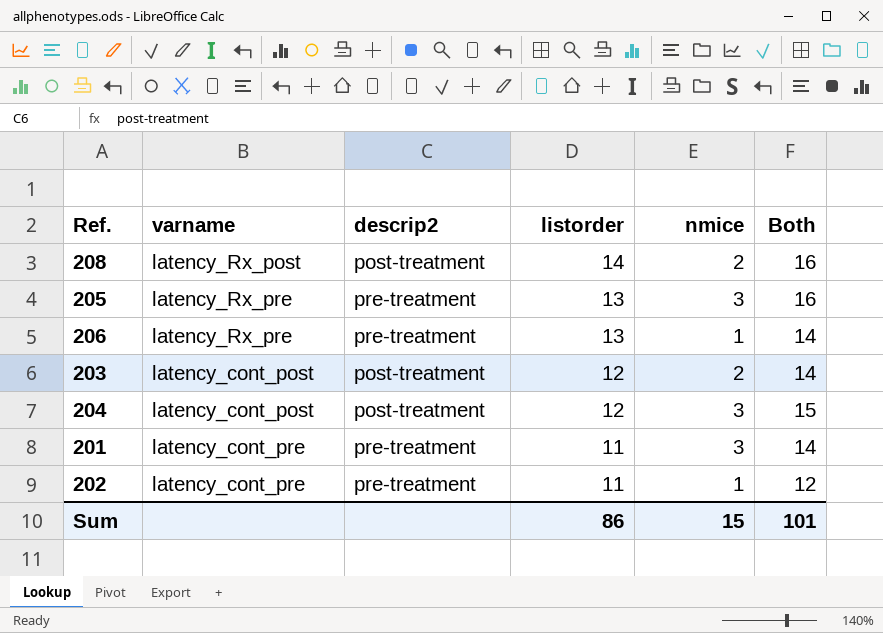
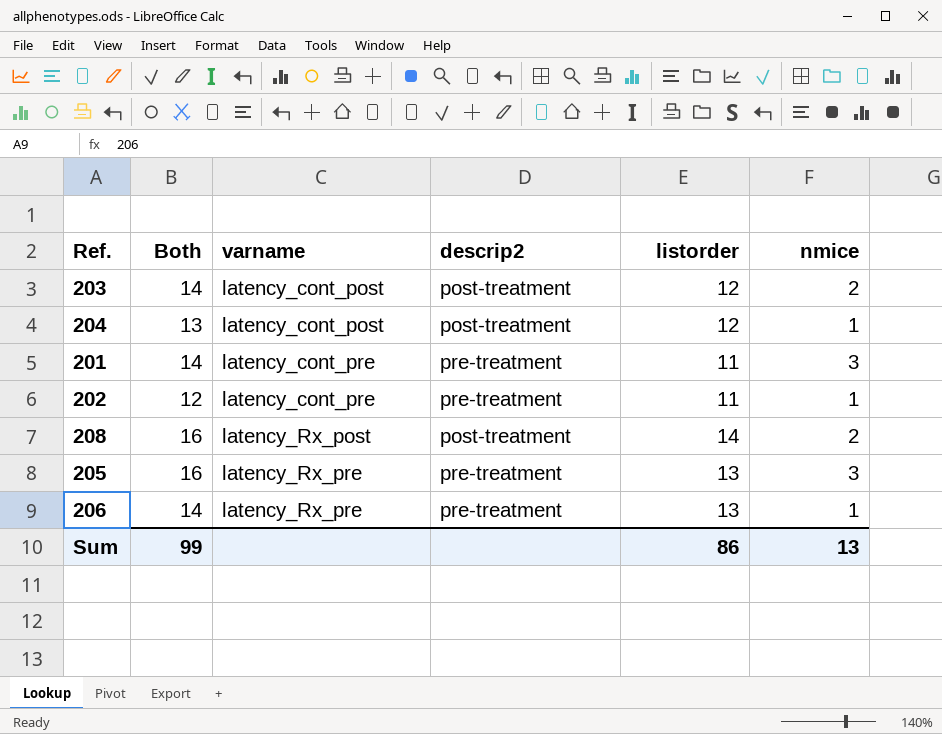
row order: listorder descending -> varname ascending
column Both | position: 6 -> 2
204 | Both: 15 -> 13
204 | nmice: 3 -> 1
Sum | Both: 101 -> 99
Sum | nmice: 15 -> 13

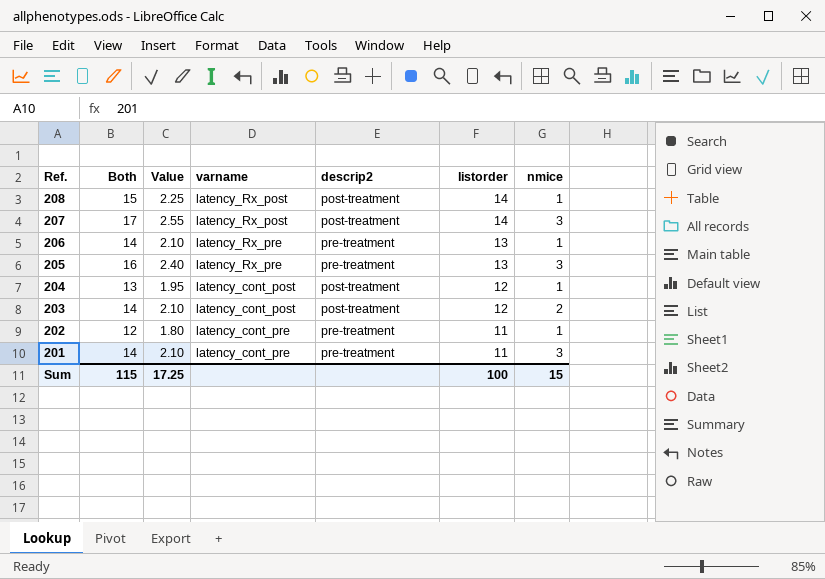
row order: varname ascending -> Ref. descending
column Value | formula: none -> [Both] * 0.15
208 | Both: 16 -> 15
208 | nmice: 2 -> 1
row 207: none -> 17 | 2.55 | latency_Rx_post | post-treatment | 14 | 3
Sum | Both: 99 -> 115
Sum | listorder: 86 -> 100
Sum | nmice: 13 -> 15

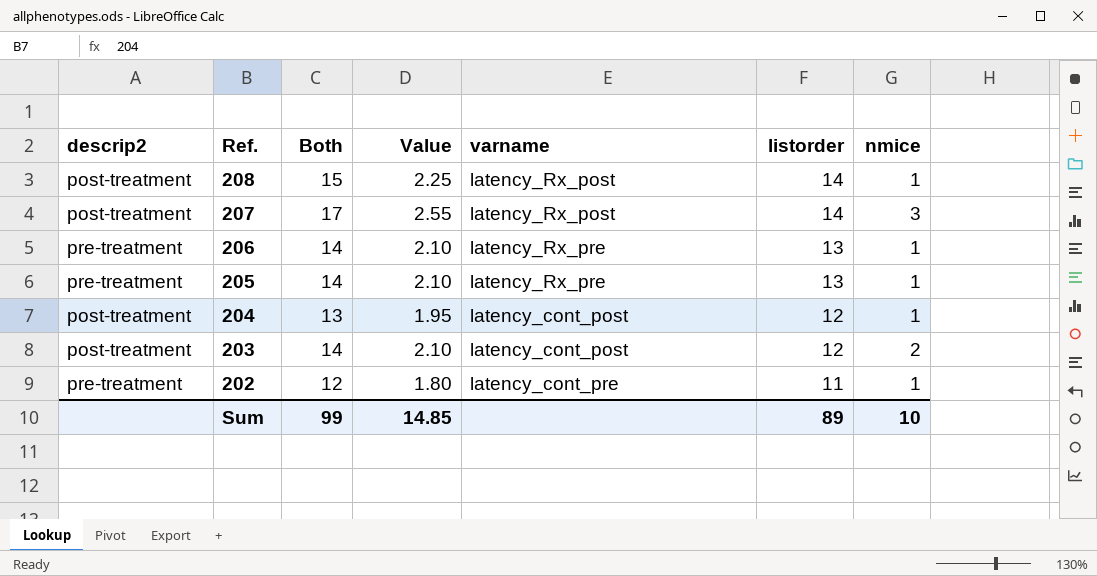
column descrip2 | position: 5 -> 1
row 201: 14 | 2.10 | latency_cont_pre | pre-treatment | 11 | 3 -> none
205 | Both: 16 -> 14
205 | Value: 2.40 -> 2.10
205 | nmice: 3 -> 1
Sum | Both: 115 -> 99
Sum | Value: 17.25 -> 14.85
Sum | listorder: 100 -> 89
Sum | nmice: 15 -> 10

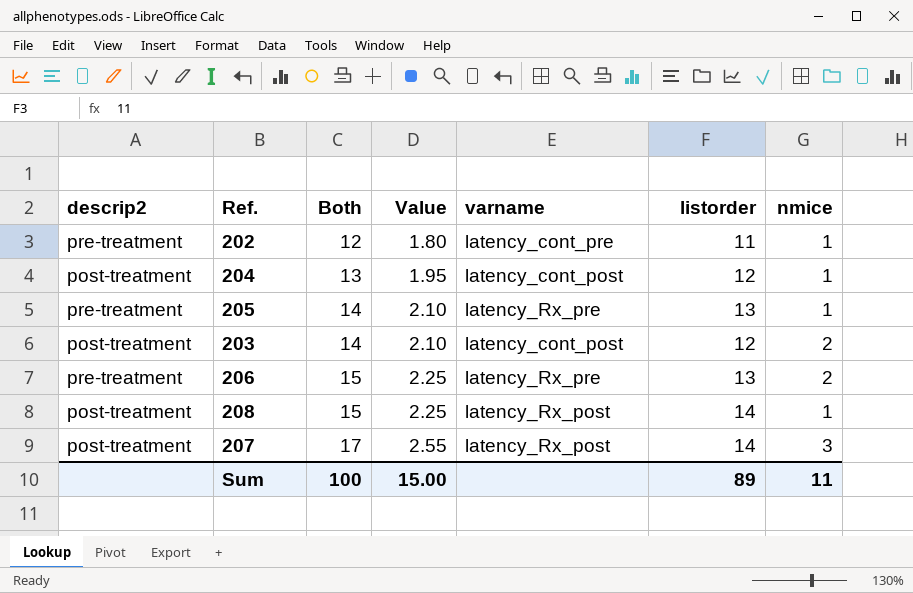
row order: Ref. descending -> Both ascending
206 | Both: 14 -> 15
206 | Value: 2.10 -> 2.25
206 | nmice: 1 -> 2
Sum | Both: 99 -> 100
Sum | Value: 14.85 -> 15.00
Sum | nmice: 10 -> 11

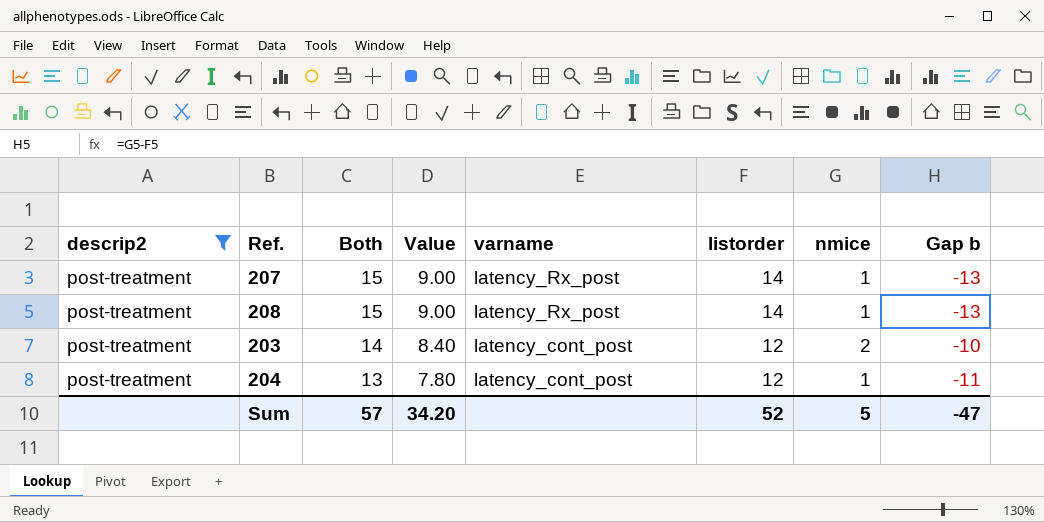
filter: none -> descrip2 = post-treatment
row order: Both ascending -> Both descending
column Value | formula: [Both] * 0.15 -> [Both] * 0.6
column Gap b | formula: none -> [nmice] - [listorder]
207 | Both: 17 -> 15
207 | nmice: 3 -> 1
Sum | Both: 100 -> 57
Sum | Value: 15.00 -> 34.20
Sum | listorder: 89 -> 52
Sum | nmice: 11 -> 5

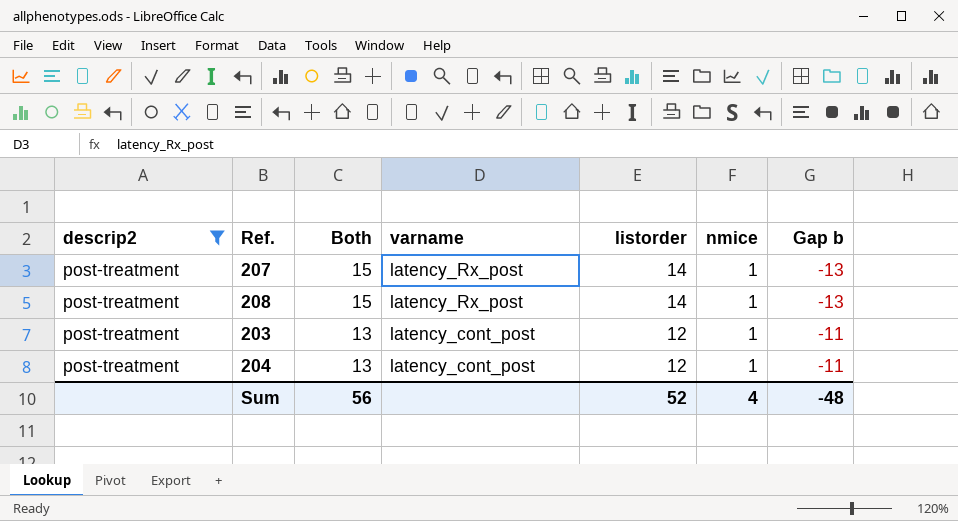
column Value | formula: [Both] * 0.6 -> none
203 | Both: 14 -> 13
203 | nmice: 2 -> 1
203 | Gap b: -10 -> -11
Sum | Both: 57 -> 56
Sum | nmice: 5 -> 4
Sum | Gap b: -47 -> -48

